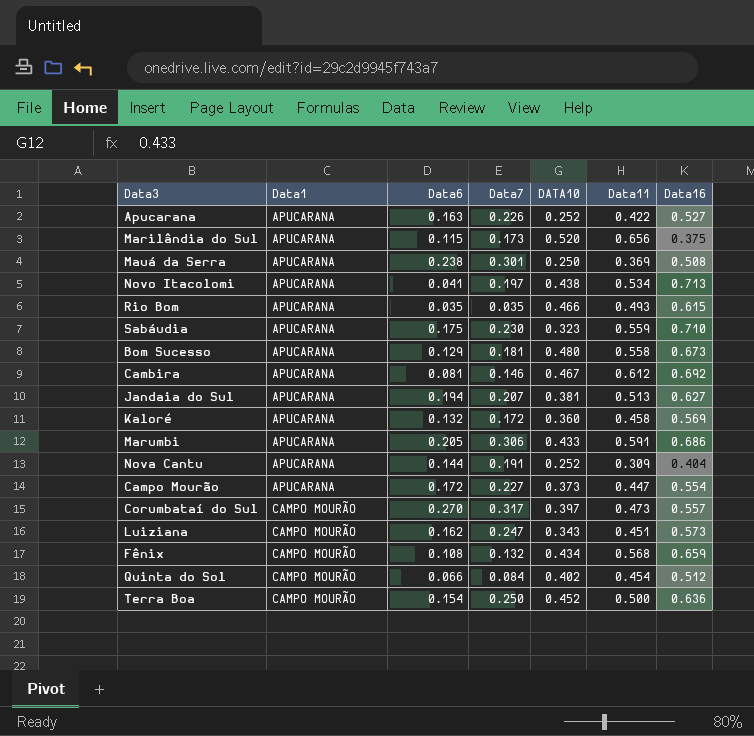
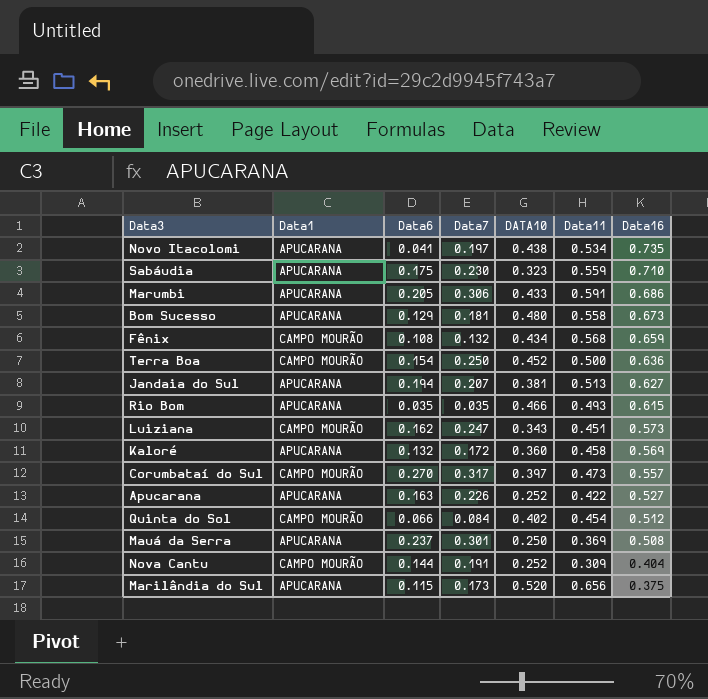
row order: Data1 ascending -> Data16 descending
row Cambira: APUCARANA | 0.081 | 0.146 | 0.467 | 0.612 | 0.692 -> none
row Campo Mourão: APUCARANA | 0.172 | 0.227 | 0.373 | 0.447 | 0.554 -> none
Novo Itacolomi | Data16: 0.713 -> 0.735
Mauá da Serra | Data6: 0.238 -> 0.237
Nova Cantu | Data1: APUCARANA -> CAMPO MOURÃO

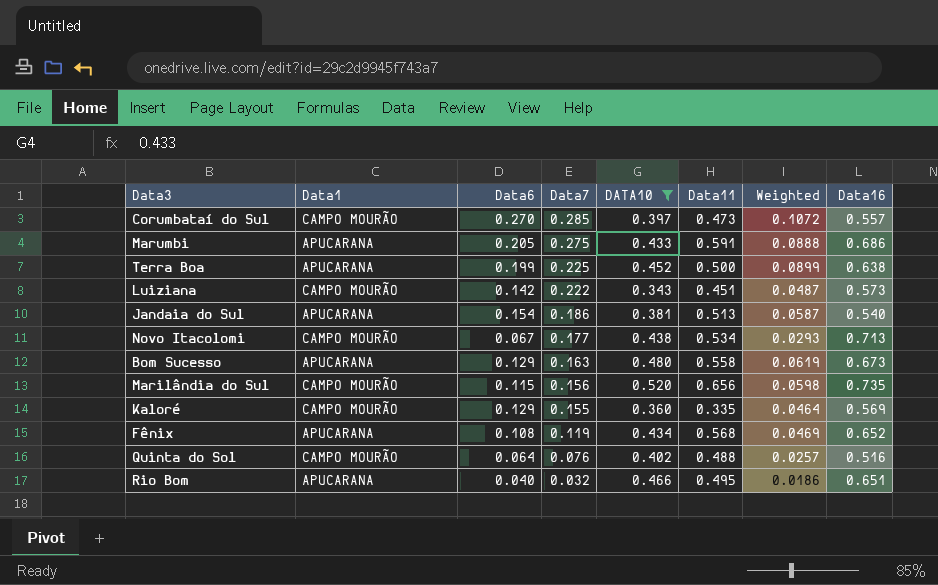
filter: none -> DATA10 >= 0.343
row order: Data16 descending -> Data7 descending
column Weighted | formula: none -> [Data6] * [DATA10]
Corumbataí do Sul | Data7: 0.317 -> 0.285
Marumbi | Data7: 0.306 -> 0.275
Terra Boa | Data1: CAMPO MOURÃO -> APUCARANA
Terra Boa | Data6: 0.154 -> 0.199
Terra Boa | Data7: 0.250 -> 0.225
Terra Boa | Data16: 0.636 -> 0.638
Luiziana | Data6: 0.162 -> 0.142
Luiziana | Data7: 0.247 -> 0.222
Jandaia do Sul | Data6: 0.194 -> 0.154
Jandaia do Sul | Data7: 0.207 -> 0.186
Jandaia do Sul | Data16: 0.627 -> 0.540
Novo Itacolomi | Data1: APUCARANA -> CAMPO MOURÃO
Novo Itacolomi | Data6: 0.041 -> 0.067
Novo Itacolomi | Data7: 0.197 -> 0.177
Novo Itacolomi | Data16: 0.735 -> 0.713
Bom Sucesso | Data7: 0.181 -> 0.163
Marilândia do Sul | Data1: APUCARANA -> CAMPO MOURÃO
Marilândia do Sul | Data7: 0.173 -> 0.156
Marilândia do Sul | Data16: 0.375 -> 0.735
Kaloré | Data1: APUCARANA -> CAMPO MOURÃO
Kaloré | Data6: 0.132 -> 0.129
Kaloré | Data7: 0.172 -> 0.155
Kaloré | Data11: 0.458 -> 0.335
Fênix | Data1: CAMPO MOURÃO -> APUCARANA
Fênix | Data7: 0.132 -> 0.119
Fênix | Data16: 0.659 -> 0.652
Quinta do Sol | Data6: 0.066 -> 0.064
Quinta do Sol | Data7: 0.084 -> 0.076
Quinta do Sol | Data11: 0.454 -> 0.488
Quinta do Sol | Data16: 0.512 -> 0.516
Rio Bom | Data6: 0.035 -> 0.040
Rio Bom | Data7: 0.035 -> 0.032
Rio Bom | Data11: 0.493 -> 0.495
Rio Bom | Data16: 0.615 -> 0.651

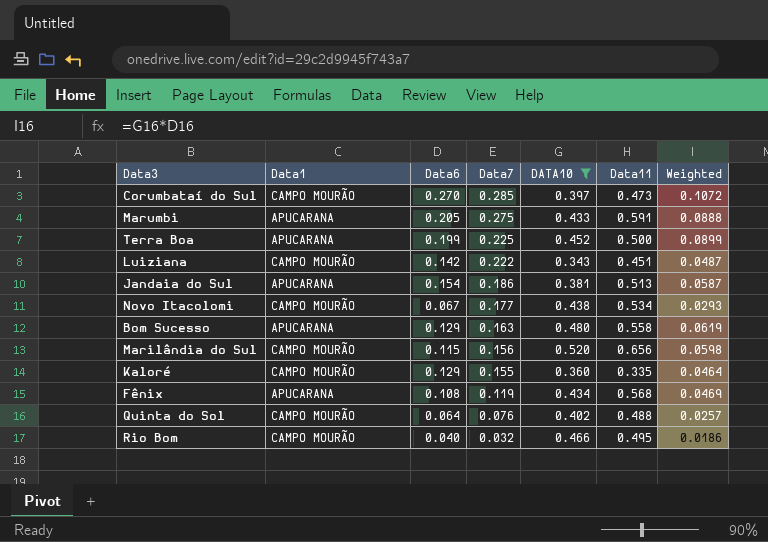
column Data16 | position: 8 -> none
Rio Bom | Data1: APUCARANA -> CAMPO MOURÃO

